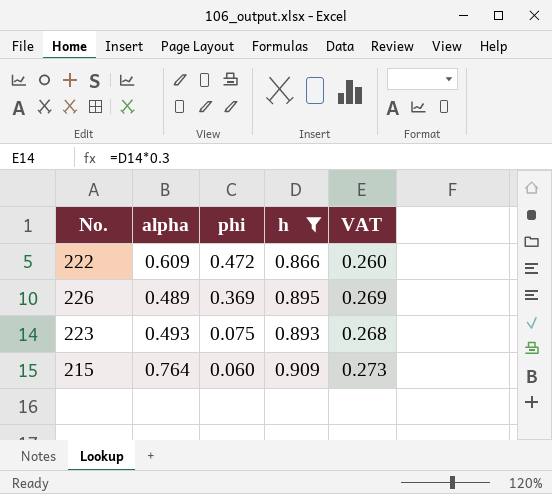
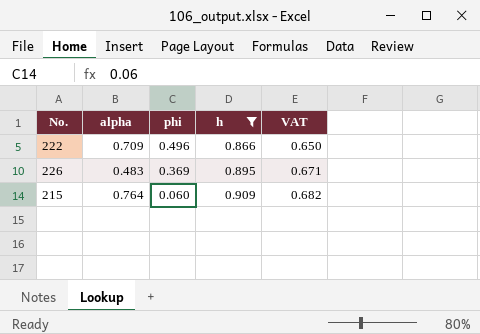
column VAT | formula: [h] * 0.3 -> [h] * 0.75
row 223: 0.493 | 0.075 | 0.893 | 0.268 -> none
222 | alpha: 0.609 -> 0.709
222 | phi: 0.472 -> 0.496
226 | alpha: 0.489 -> 0.483

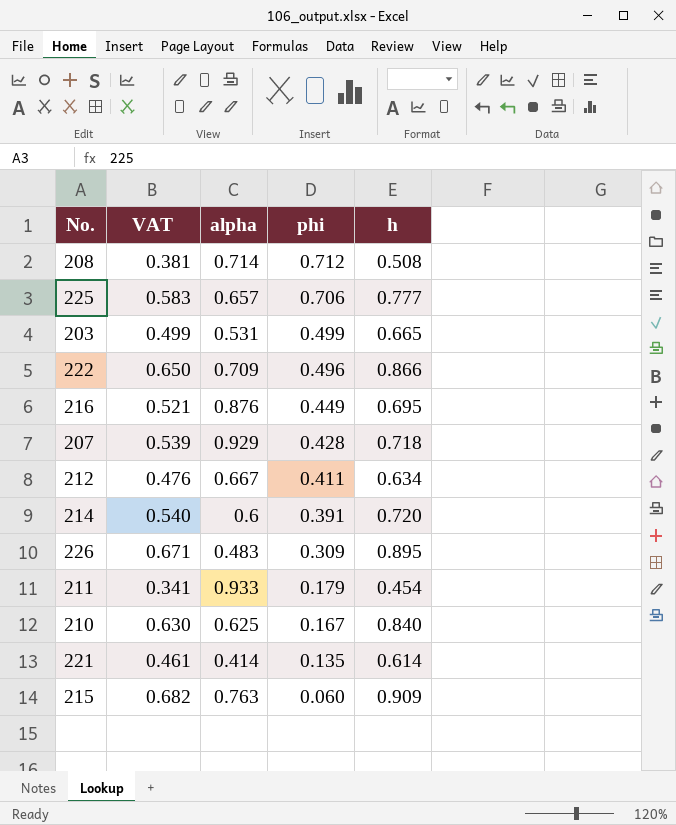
filter: h >= 0.866 -> none
column VAT | position: 5 -> 2
226 | phi: 0.369 -> 0.309
215 | alpha: 0.764 -> 0.763

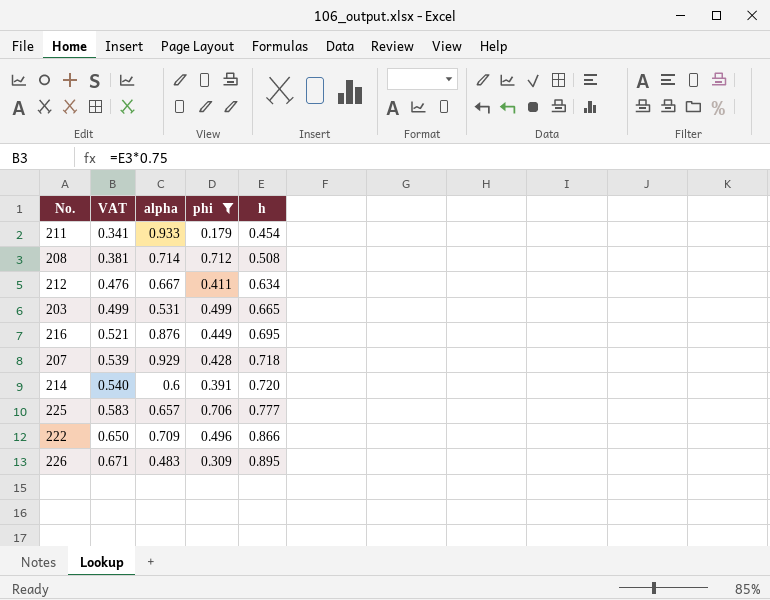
filter: none -> phi >= 0.179
row order: phi descending -> VAT ascending

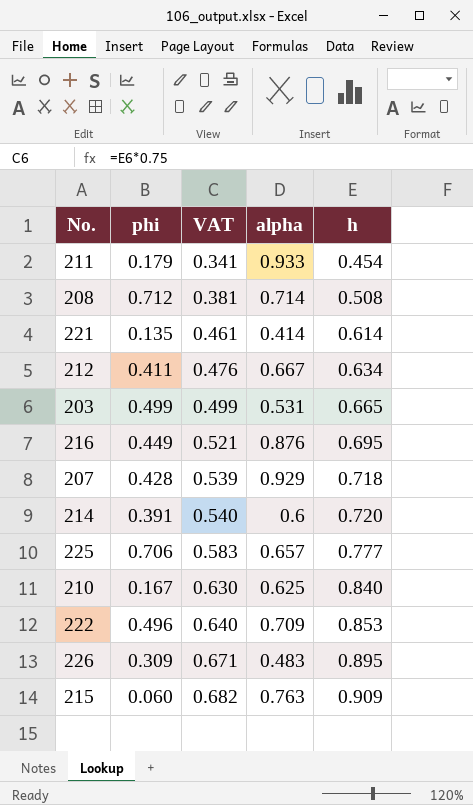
filter: phi >= 0.179 -> none
column phi | position: 4 -> 2
222 | VAT: 0.650 -> 0.640
222 | h: 0.866 -> 0.853

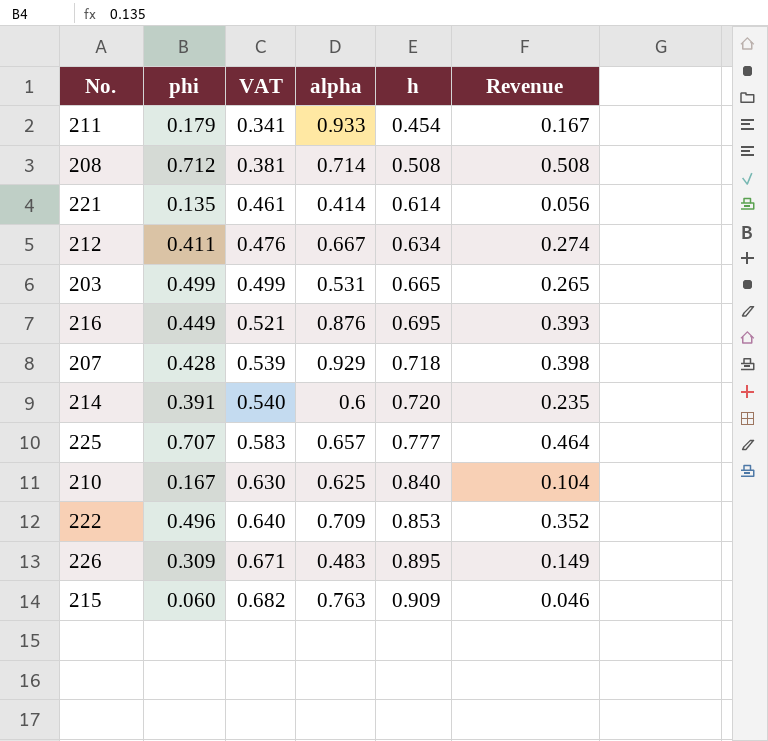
column Revenue | formula: none -> [phi] * [alpha]
225 | phi: 0.706 -> 0.707

